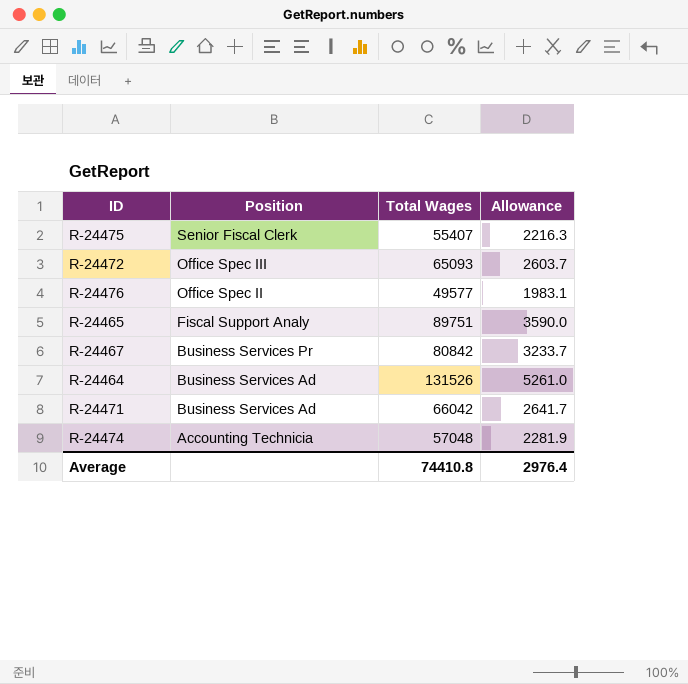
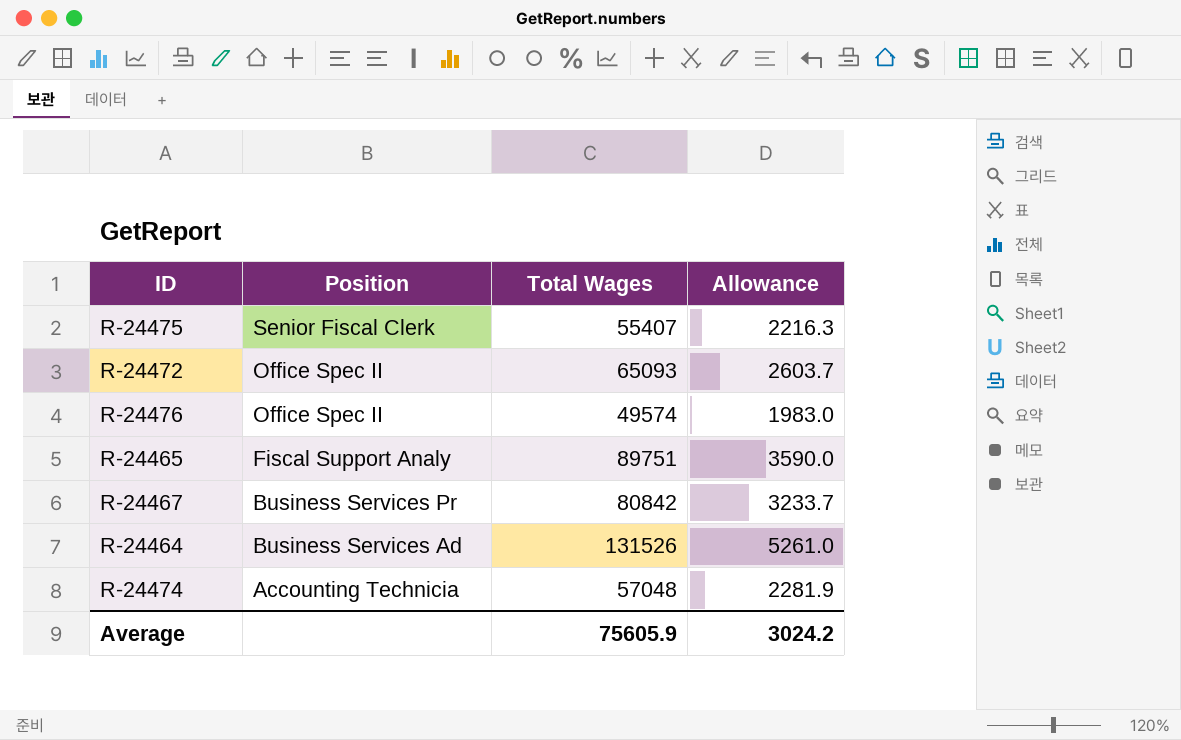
row R-24471: Business Services Ad | 66042 | 2641.7 -> none
R-24472 | Position: Office Spec III -> Office Spec II
R-24476 | Total Wages: 49577 -> 49574
R-24476 | Allowance: 1983.1 -> 1983.0
Average | Total Wages: 74410.8 -> 75605.9
Average | Allowance: 2976.4 -> 3024.2

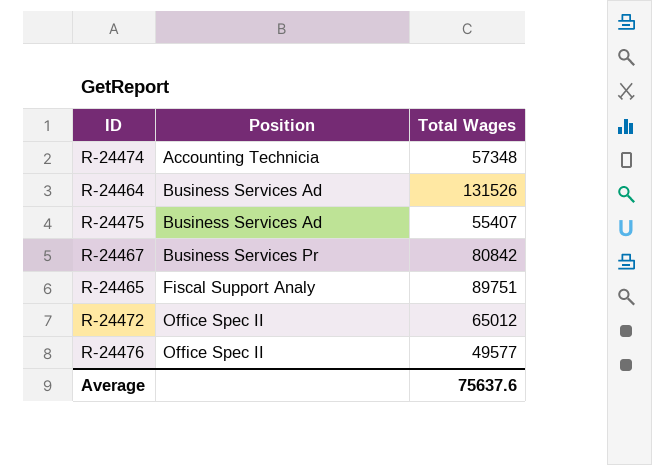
row order: Position descending -> Position ascending
column Allowance | formula: [Total Wages] * 0.04 -> none
R-24474 | Total Wages: 57048 -> 57348
R-24475 | Position: Senior Fiscal Clerk -> Business Services Ad
R-24472 | Total Wages: 65093 -> 65012
R-24476 | Total Wages: 49574 -> 49577
Average | Total Wages: 75605.9 -> 75637.6

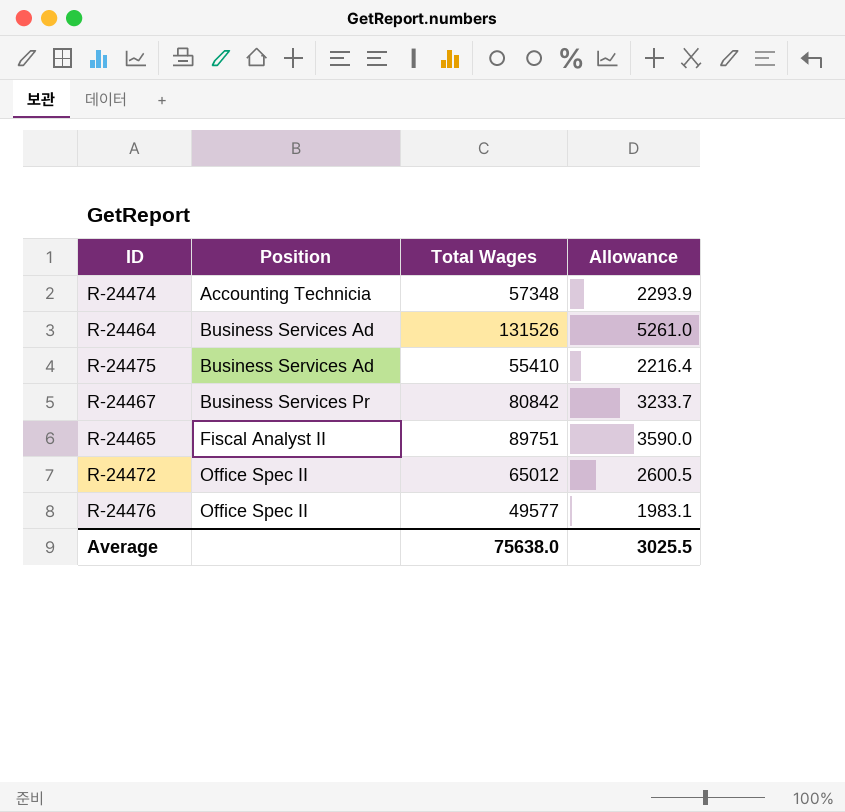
column Allowance | formula: none -> [Total Wages] * 0.04
R-24475 | Total Wages: 55407 -> 55410
R-24465 | Position: Fiscal Support Analy -> Fiscal Analyst II
Average | Total Wages: 75637.6 -> 75638.0

